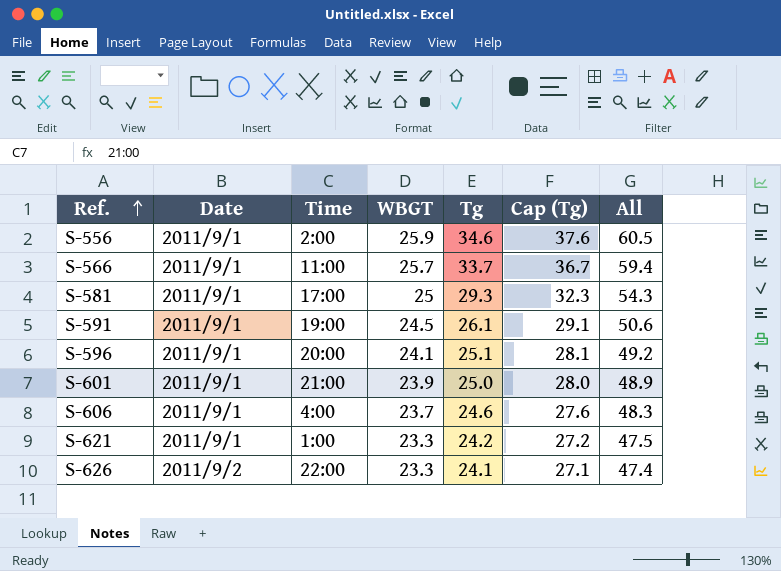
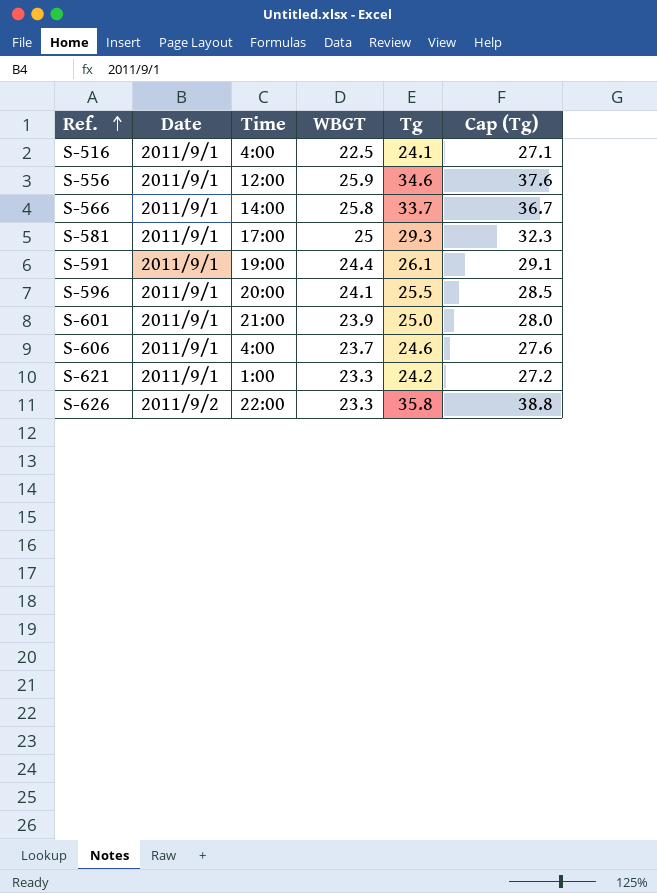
column All | formula: [WBGT] + [Tg] -> none
row S-516: none -> 2011/9/1 | 4:00 | 22.5 | 24.1 | 27.1
S-556 | Time: 2:00 -> 12:00
S-566 | Time: 11:00 -> 14:00
S-566 | WBGT: 25.7 -> 25.8
S-591 | WBGT: 24.5 -> 24.4
S-596 | Tg: 25.1 -> 25.5
S-596 | Cap (Tg): 28.1 -> 28.5
S-626 | Tg: 24.1 -> 35.8
S-626 | Cap (Tg): 27.1 -> 38.8

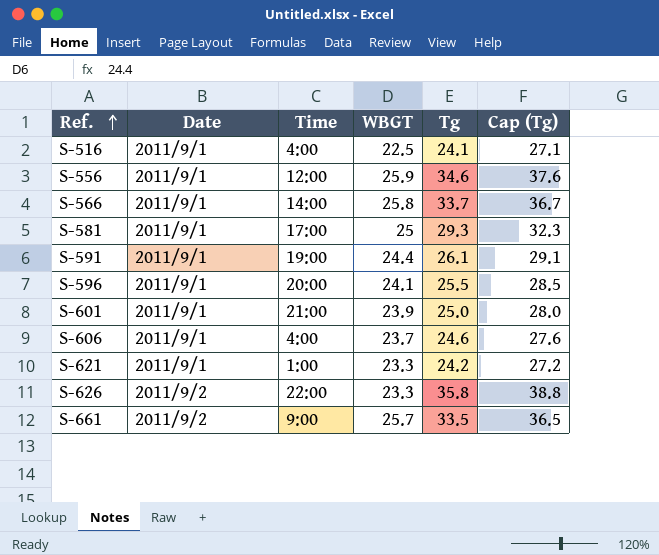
row S-661: none -> 2011/9/2 | 9:00 | 25.7 | 33.5 | 36.5

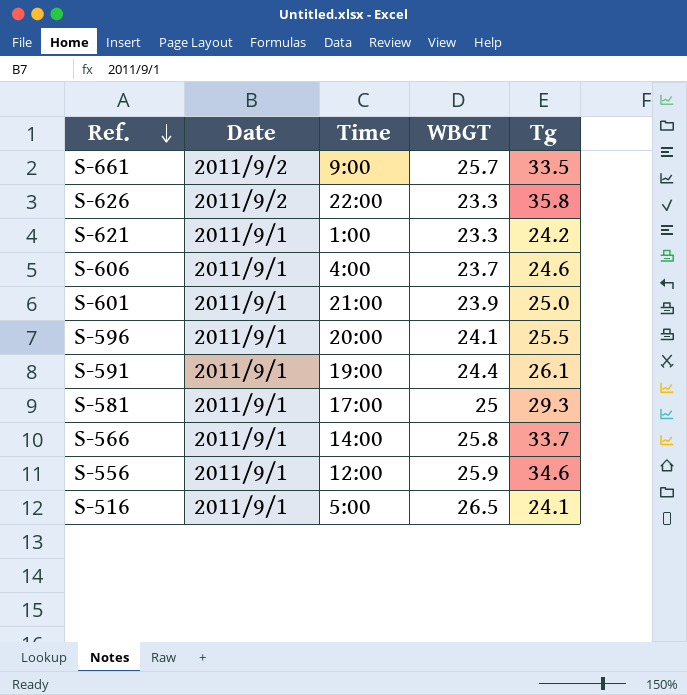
row order: Ref. ascending -> Ref. descending
column Cap (Tg) | formula: [Tg] + 3 -> none
S-516 | Time: 4:00 -> 5:00
S-516 | WBGT: 22.5 -> 26.5

